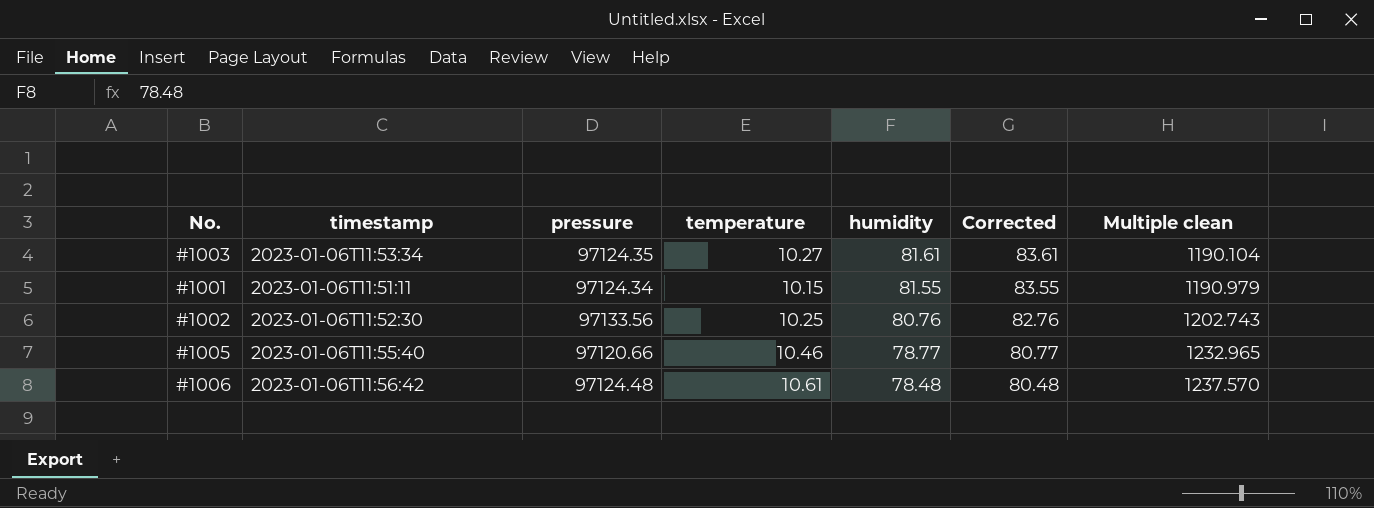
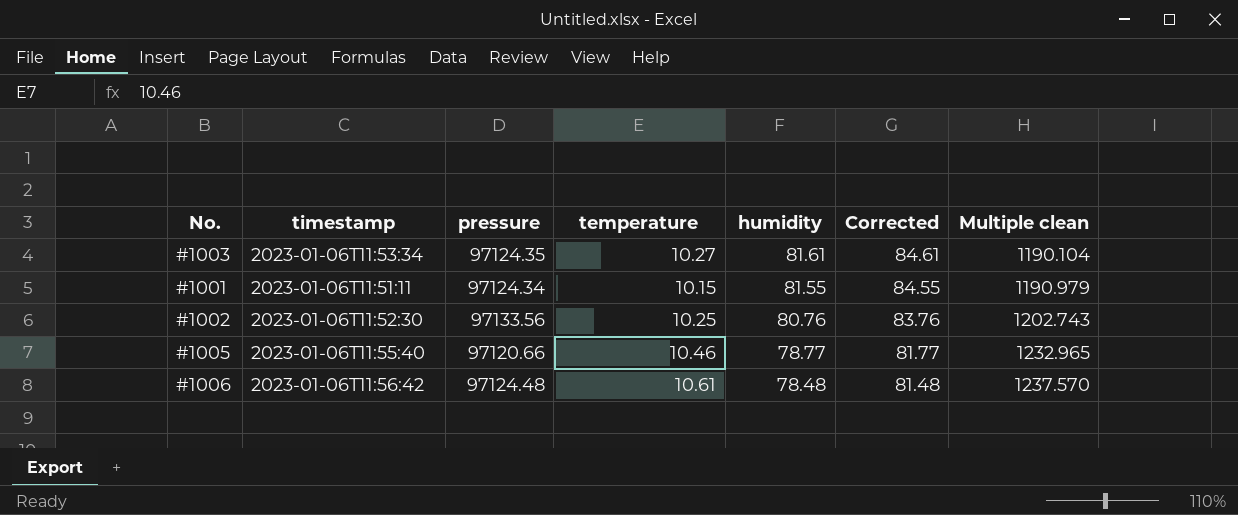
column Corrected | formula: [humidity] + 2 -> [humidity] + 3

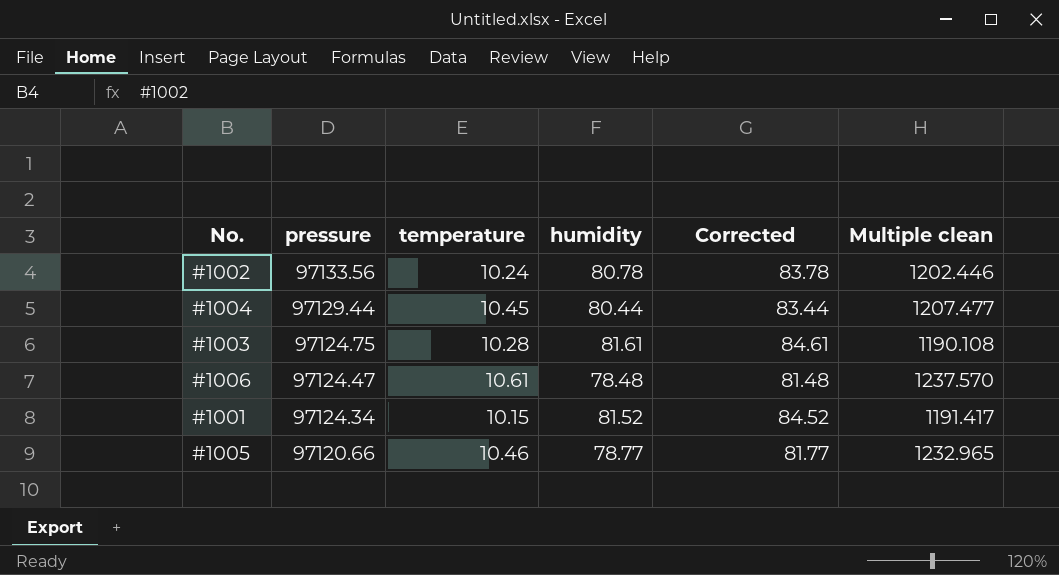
row order: humidity descending -> pressure descending
column timestamp | position: 2 -> none
#1002 | temperature: 10.25 -> 10.24
#1002 | humidity: 80.76 -> 80.78
#1002 | Corrected: 83.76 -> 83.78
#1002 | Multiple clean: 1202.743 -> 1202.446
row #1004: none -> 97129.44 | 10.45 | 80.44 | 83.44 | 1207.477
#1003 | pressure: 97124.35 -> 97124.75
#1003 | temperature: 10.27 -> 10.28
#1003 | Multiple clean: 1190.104 -> 1190.108
#1006 | pressure: 97124.48 -> 97124.47
#1001 | humidity: 81.55 -> 81.52
#1001 | Corrected: 84.55 -> 84.52
#1001 | Multiple clean: 1190.979 -> 1191.417

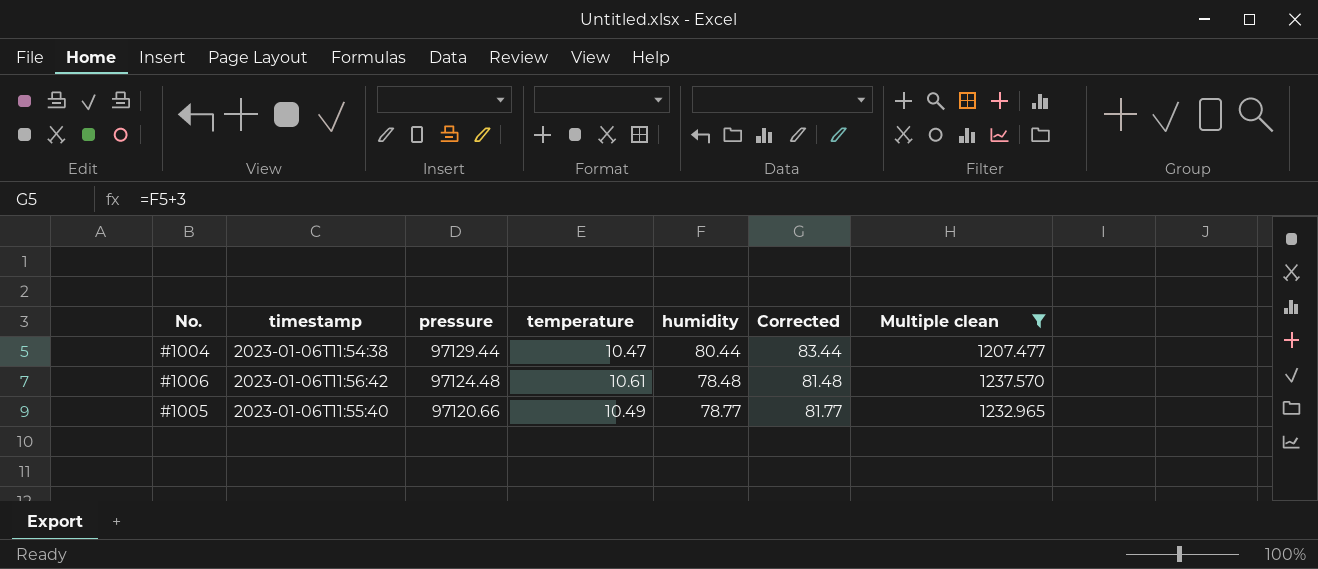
filter: none -> Multiple clean >= 1207.477
column timestamp | position: none -> 2
#1004 | temperature: 10.45 -> 10.47
#1006 | pressure: 97124.47 -> 97124.48
#1005 | temperature: 10.46 -> 10.49

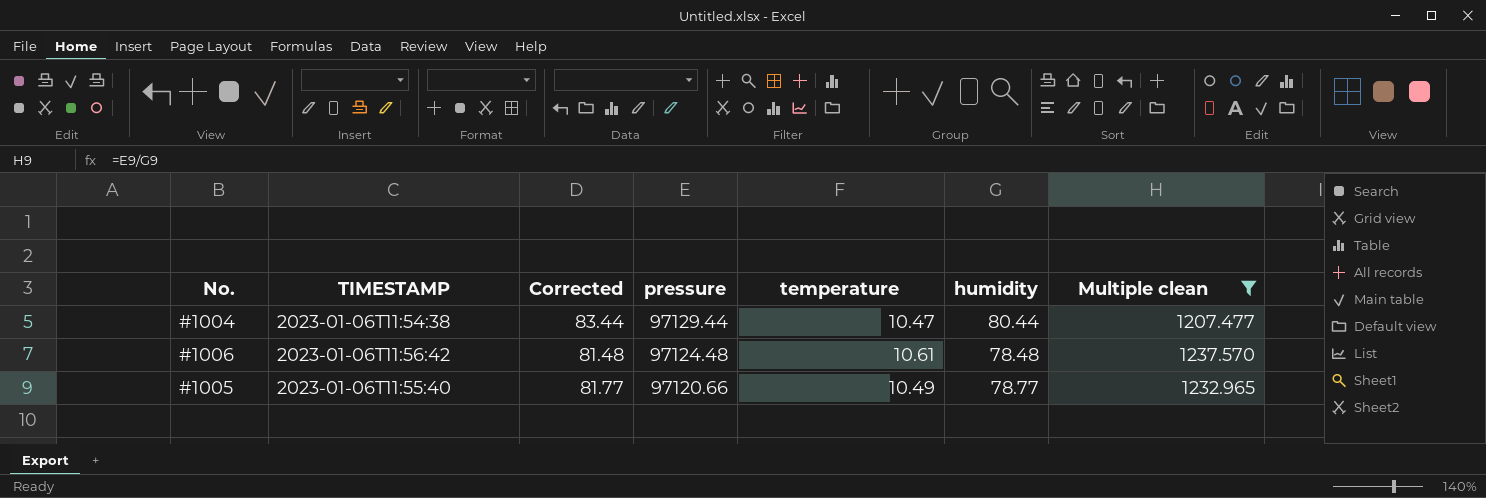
column name: timestamp -> TIMESTAMP
column Corrected | position: 6 -> 3

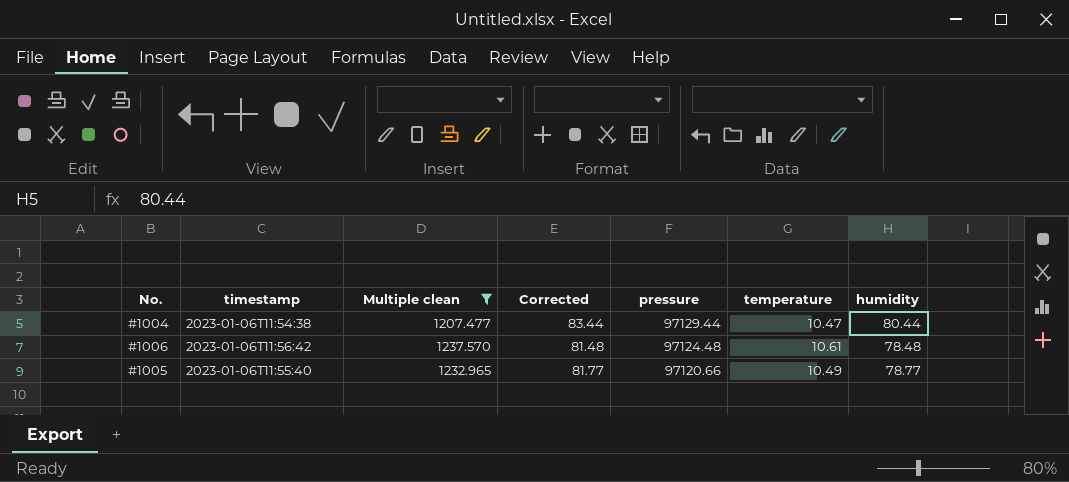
column name: TIMESTAMP -> timestamp
column Multiple clean | position: 7 -> 3

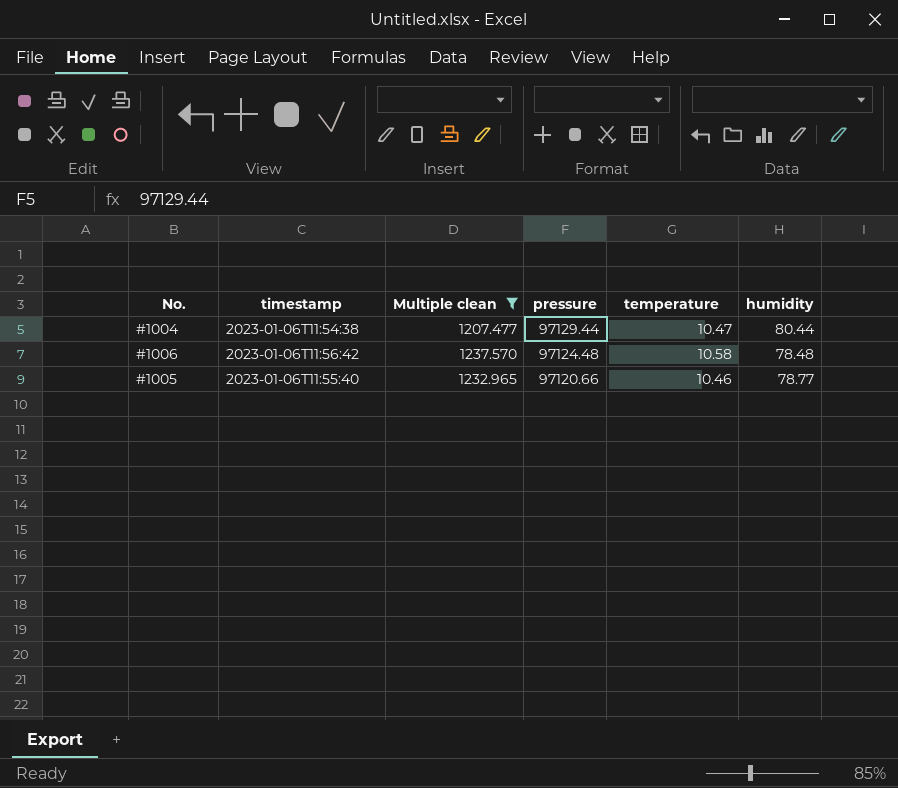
column Corrected | formula: [humidity] + 3 -> none
#1006 | temperature: 10.61 -> 10.58
#1005 | temperature: 10.49 -> 10.46

